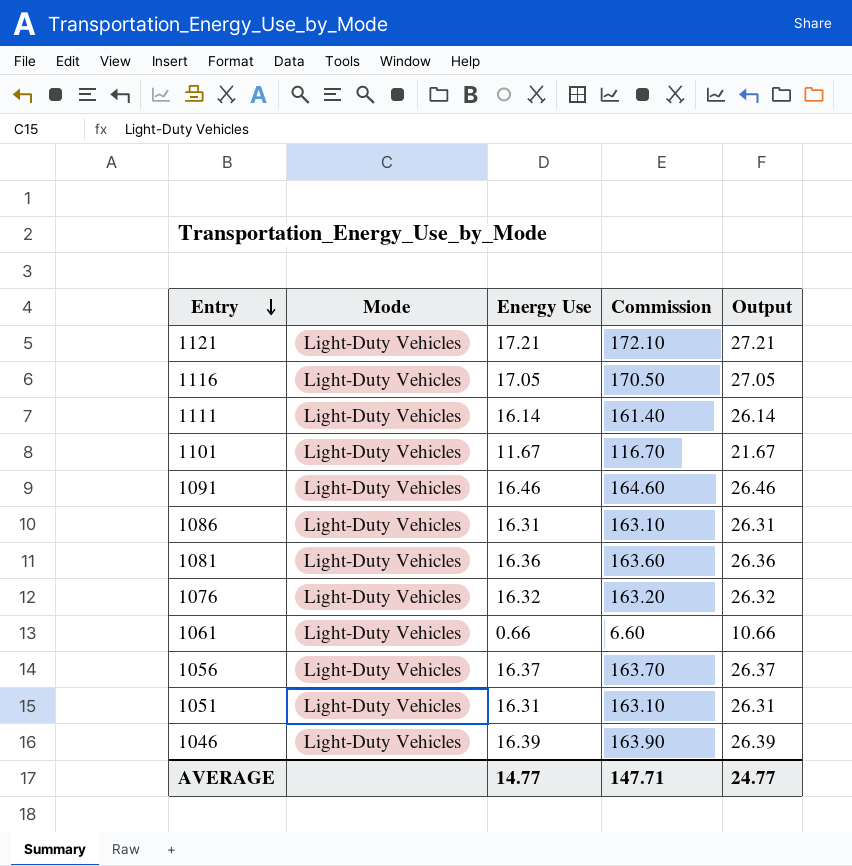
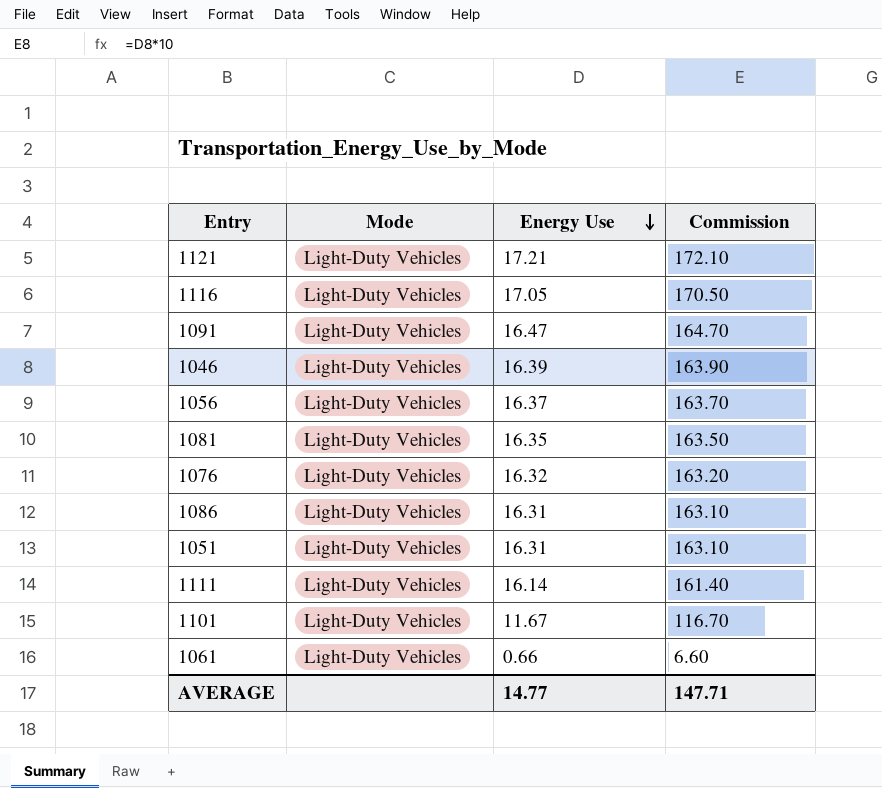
row order: Entry descending -> Energy Use descending
column Output | formula: [Energy Use] + 10 -> none
1091 | Energy Use: 16.46 -> 16.47
1091 | Commission: 164.60 -> 164.70
1081 | Energy Use: 16.36 -> 16.35
1081 | Commission: 163.60 -> 163.50

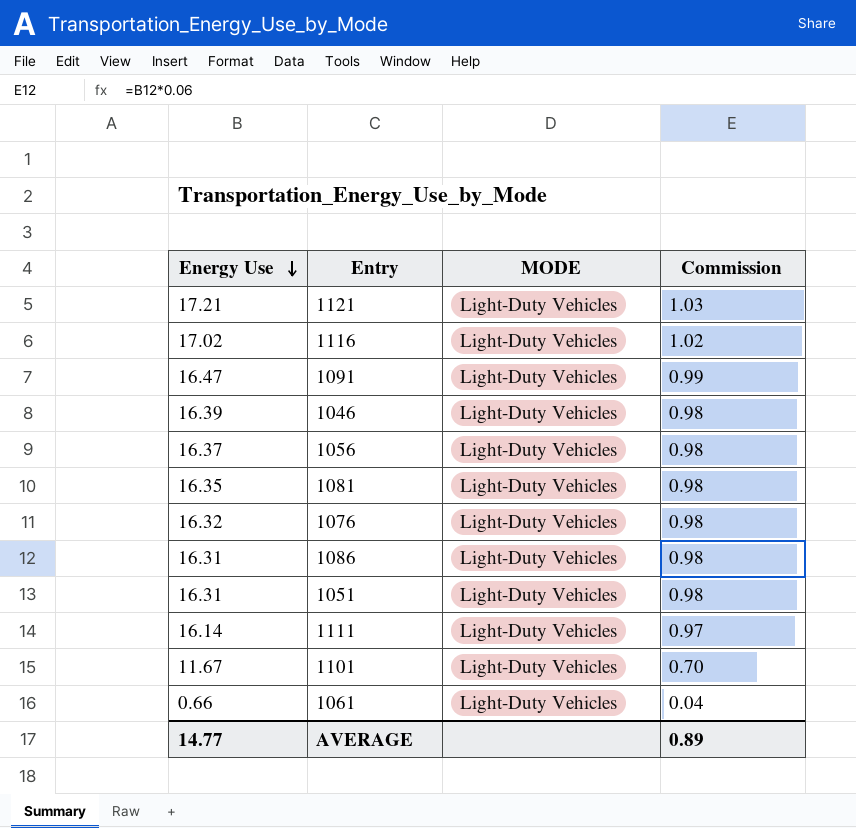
column Energy Use | position: 3 -> 1
column name: Mode -> MODE
column Commission | formula: [Energy Use] * 10 -> [Energy Use] * 0.06
1116 | Energy Use: 17.05 -> 17.02
AVERAGE | Commission: 147.71 -> 0.89

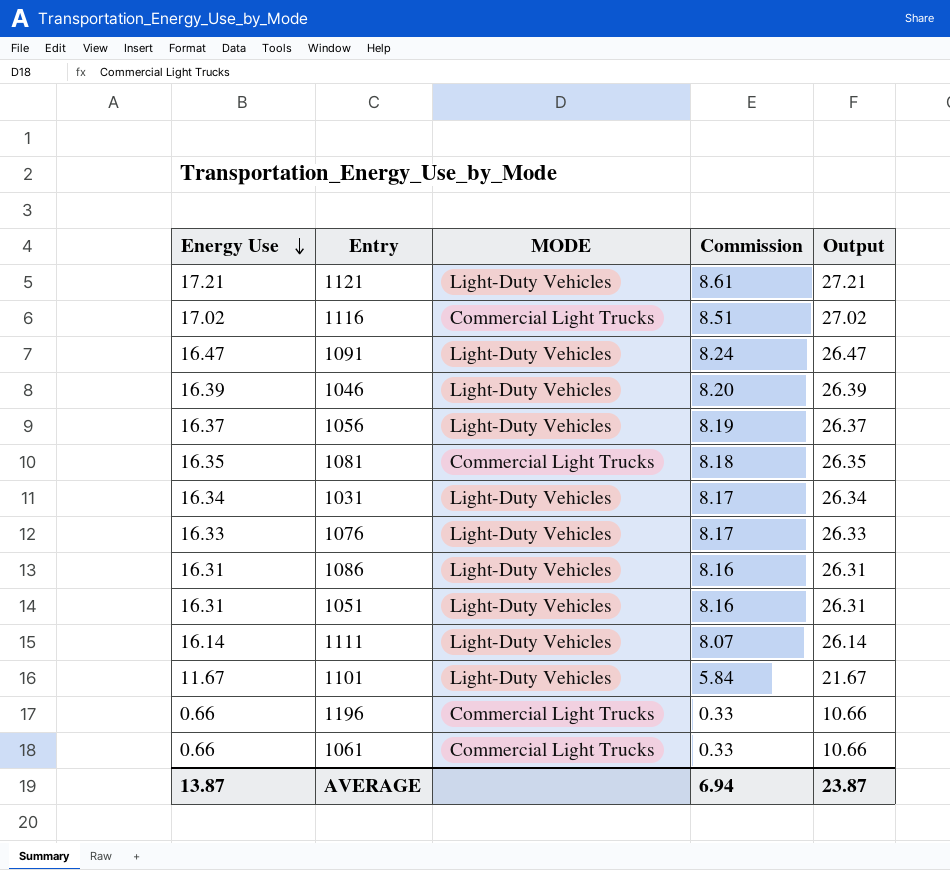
column Commission | formula: [Energy Use] * 0.06 -> [Energy Use] * 0.5
column Output | formula: none -> [Energy Use] + 10
1116 | MODE: Light-Duty Vehicles -> Commercial Light Trucks
1081 | MODE: Light-Duty Vehicles -> Commercial Light Trucks
row 1031: none -> 16.34 | Light-Duty Vehicles | 8.17 | 26.34
1076 | Energy Use: 16.32 -> 16.33
row 1196: none -> 0.66 | Commercial Light Trucks | 0.33 | 10.66
1061 | MODE: Light-Duty Vehicles -> Commercial Light Trucks
AVERAGE | Energy Use: 14.77 -> 13.87
AVERAGE | Commission: 0.89 -> 6.94

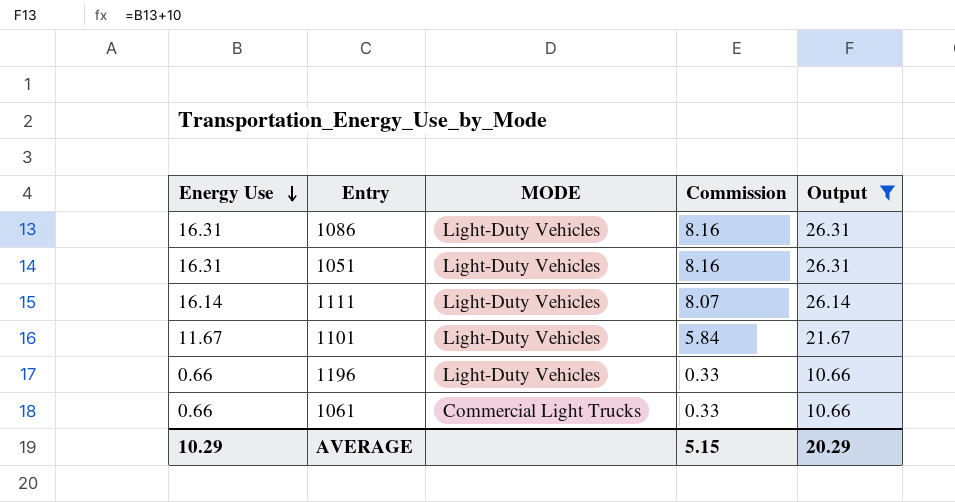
filter: none -> Output <= 26.31
1196 | MODE: Commercial Light Trucks -> Light-Duty Vehicles
AVERAGE | Energy Use: 13.87 -> 10.29
AVERAGE | Commission: 6.94 -> 5.15
AVERAGE | Output: 23.87 -> 20.29

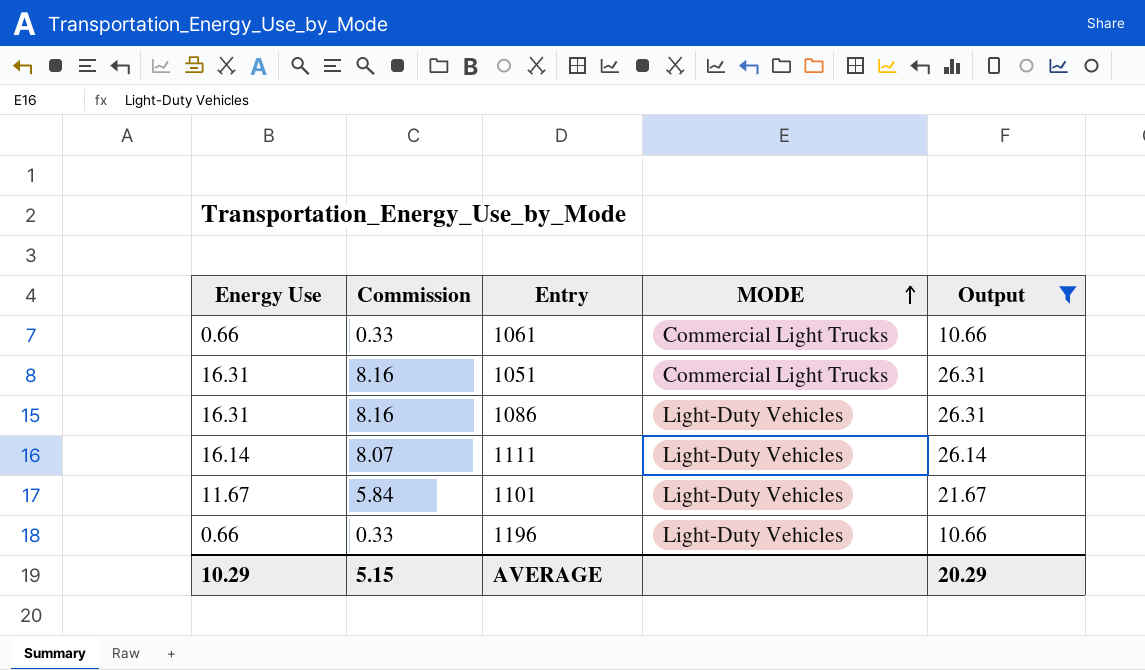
row order: Energy Use descending -> MODE ascending
column Commission | position: 4 -> 2
1051 | MODE: Light-Duty Vehicles -> Commercial Light Trucks

